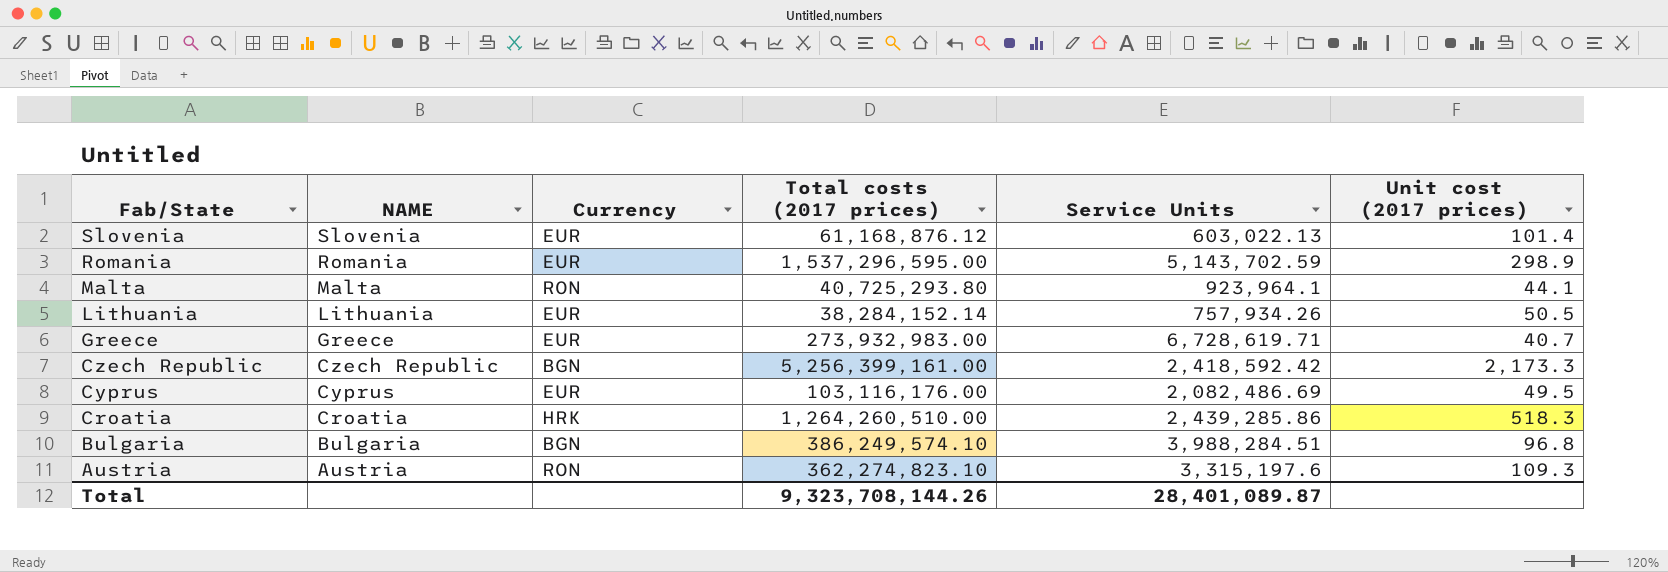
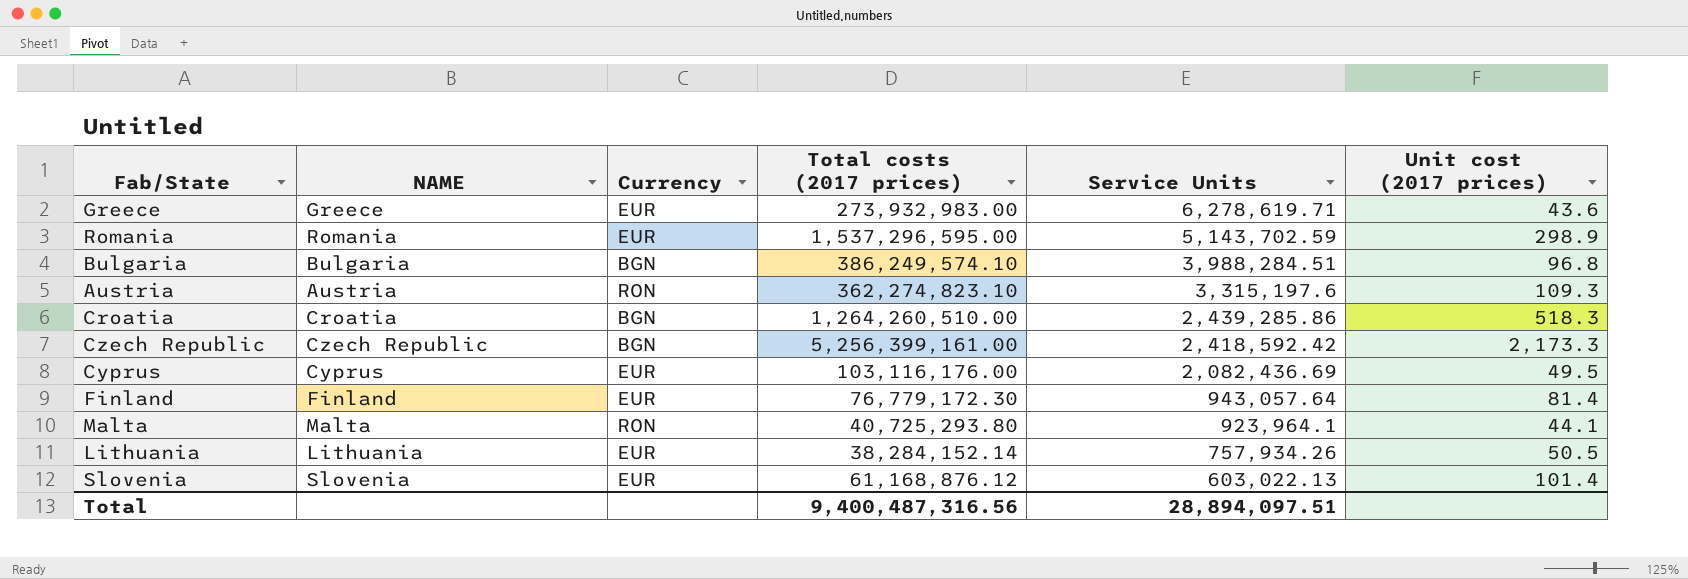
row order: Fab/State descending -> Service Units descending
Greece | Service Units: 6,728,619.71 -> 6,278,619.71
Greece | Unit cost (2017 prices): 40.7 -> 43.6
Croatia | Currency: HRK -> BGN
Cyprus | Service Units: 2,082,486.69 -> 2,082,436.69
row Finland: none -> Finland | EUR | 76,779,172.30 | 943,057.64 | 81.4
Total | Total costs (2017 prices): 9,323,708,144.26 -> 9,400,487,316.56
Total | Service Units: 28,401,089.87 -> 28,894,097.51

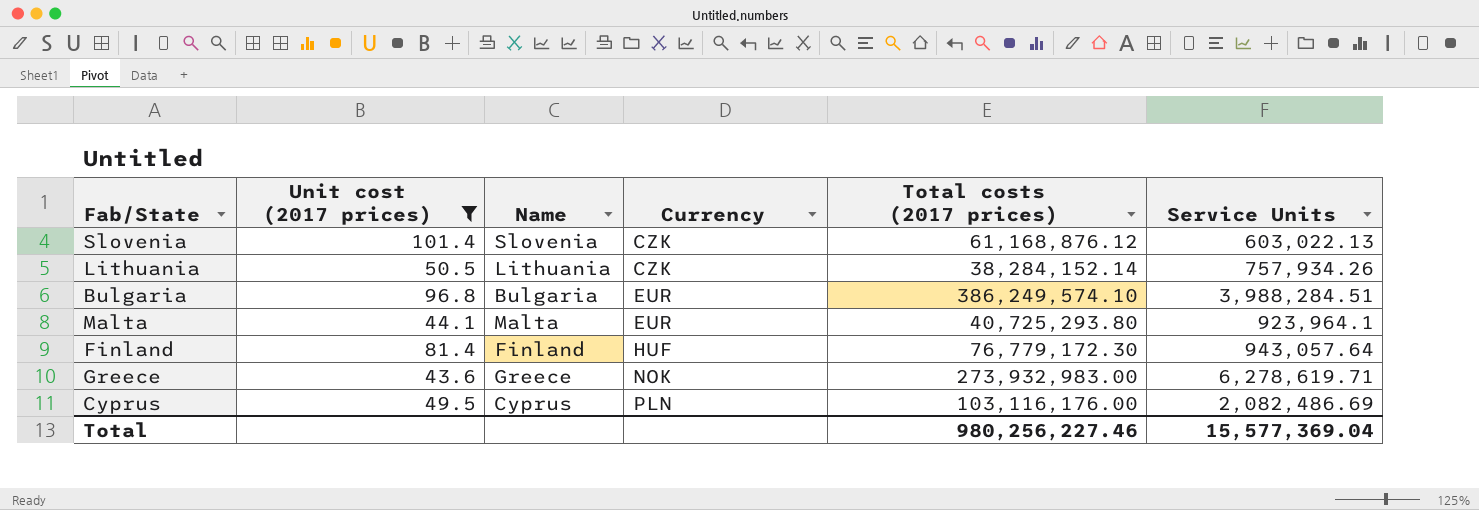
filter: none -> Unit cost (2017 prices) <= 101.4
row order: Service Units descending -> Currency ascending
column Unit cost (2017 prices) | position: 6 -> 2
column name: NAME -> Name
Slovenia | Currency: EUR -> CZK
Lithuania | Currency: EUR -> CZK
Bulgaria | Currency: BGN -> EUR
Malta | Currency: RON -> EUR
Finland | Currency: EUR -> HUF
Greece | Currency: EUR -> NOK
Cyprus | Currency: EUR -> PLN
Cyprus | Service Units: 2,082,436.69 -> 2,082,486.69
Total | Total costs (2017 prices): 9,400,487,316.56 -> 980,256,227.46
Total | Service Units: 28,894,097.51 -> 15,577,369.04

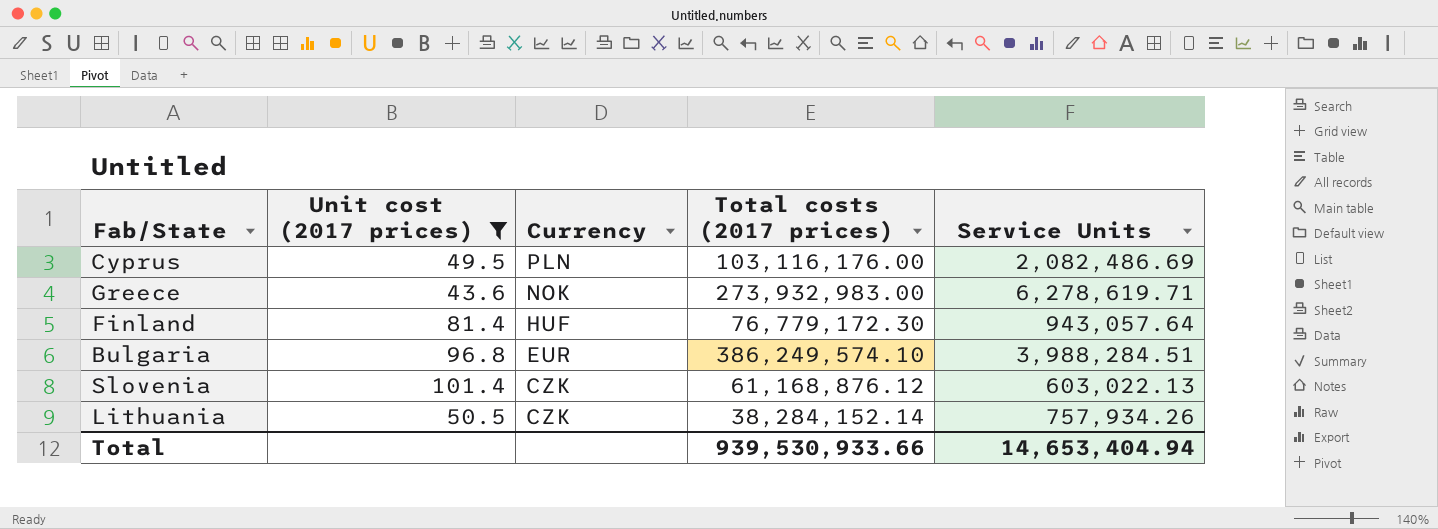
row order: Currency ascending -> Currency descending
column Name | position: 3 -> none
row Malta: 44.1 | Malta | EUR | 40,725,293.80 | 923,964.1 -> none
Total | Total costs (2017 prices): 980,256,227.46 -> 939,530,933.66
Total | Service Units: 15,577,369.04 -> 14,653,404.94

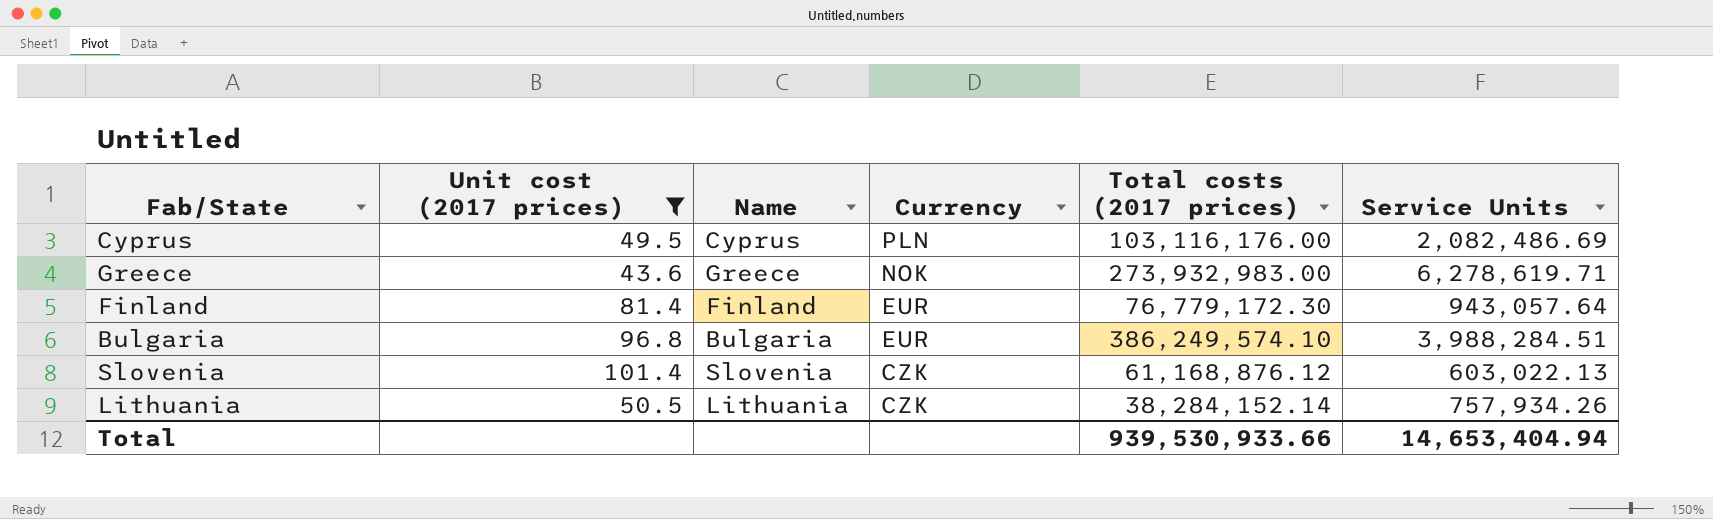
column Name | position: none -> 3
Finland | Currency: HUF -> EUR

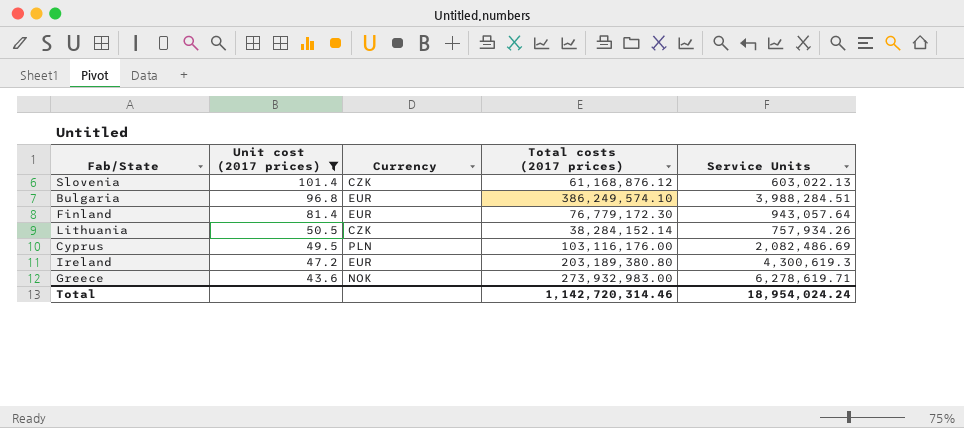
row order: Currency descending -> Unit cost (2017 prices) descending
column Name | position: 3 -> none
row Ireland: none -> 47.2 | EUR | 203,189,380.80 | 4,300,619.3
Total | Total costs (2017 prices): 939,530,933.66 -> 1,142,720,314.46
Total | Service Units: 14,653,404.94 -> 18,954,024.24

